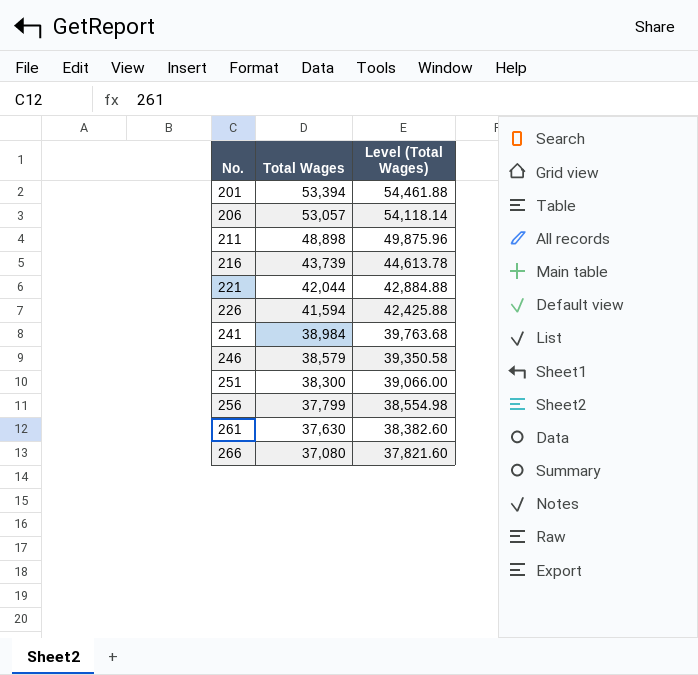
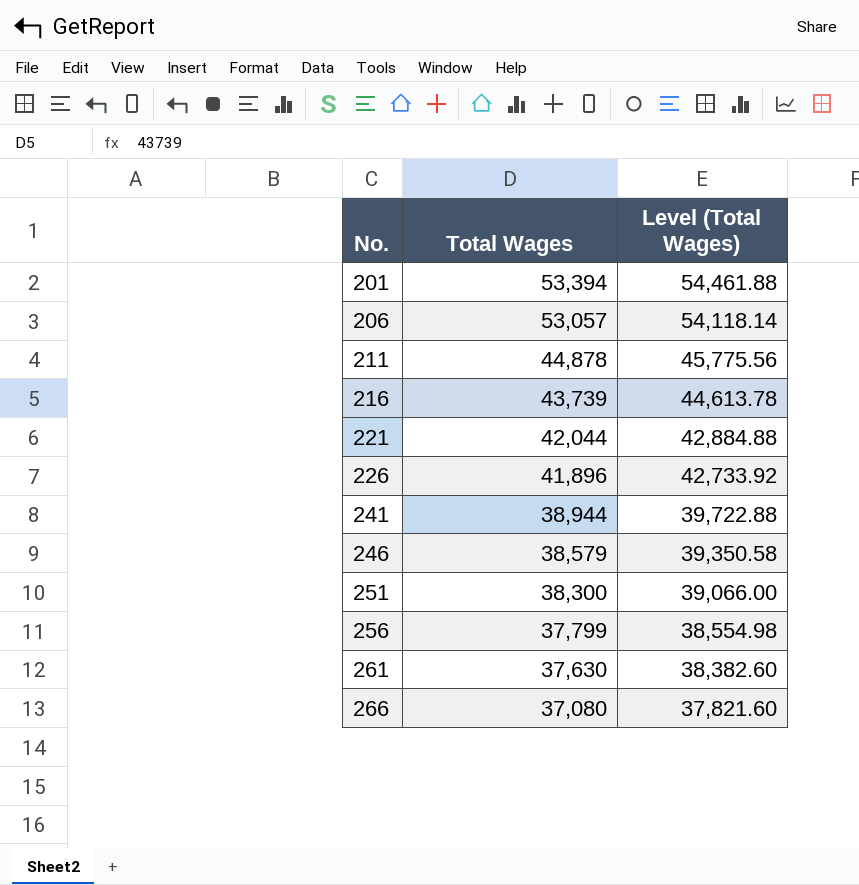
211 | Total Wages: 48,898 -> 44,878
211 | Level (Total Wages): 49,875.96 -> 45,775.56
226 | Total Wages: 41,594 -> 41,896
226 | Level (Total Wages): 42,425.88 -> 42,733.92
241 | Total Wages: 38,984 -> 38,944
241 | Level (Total Wages): 39,763.68 -> 39,722.88

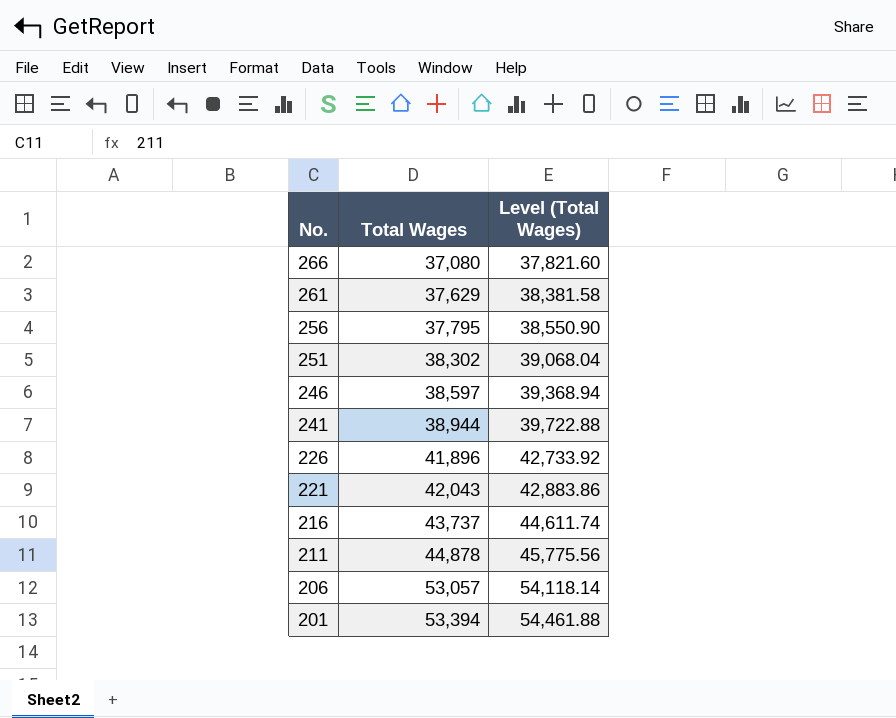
row order: No. ascending -> No. descending
261 | Total Wages: 37,630 -> 37,629
261 | Level (Total Wages): 38,382.60 -> 38,381.58
256 | Total Wages: 37,799 -> 37,795
256 | Level (Total Wages): 38,554.98 -> 38,550.90
251 | Total Wages: 38,300 -> 38,302
251 | Level (Total Wages): 39,066.00 -> 39,068.04
246 | Total Wages: 38,579 -> 38,597
246 | Level (Total Wages): 39,350.58 -> 39,368.94
221 | Total Wages: 42,044 -> 42,043
221 | Level (Total Wages): 42,884.88 -> 42,883.86
216 | Total Wages: 43,739 -> 43,737
216 | Level (Total Wages): 44,613.78 -> 44,611.74

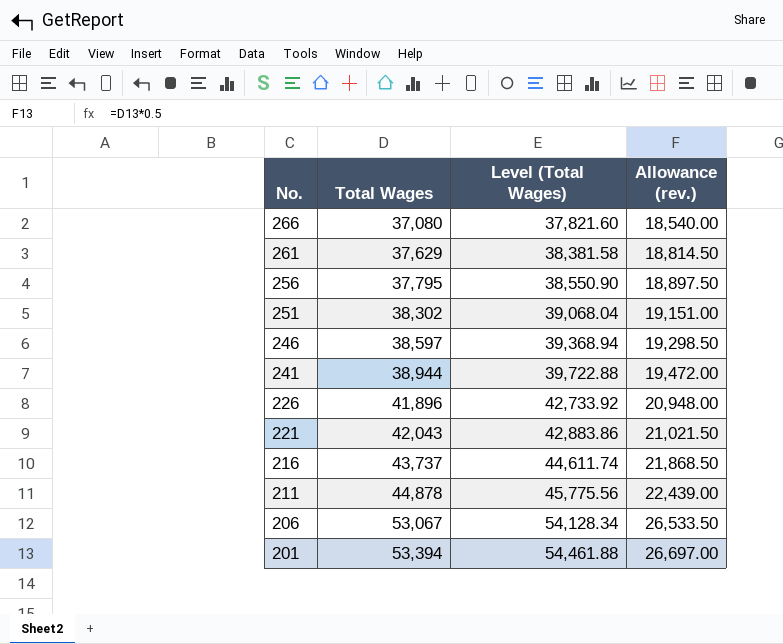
column Allowance (rev.) | formula: none -> [Total Wages] * 0.5
206 | Total Wages: 53,057 -> 53,067
206 | Level (Total Wages): 54,118.14 -> 54,128.34

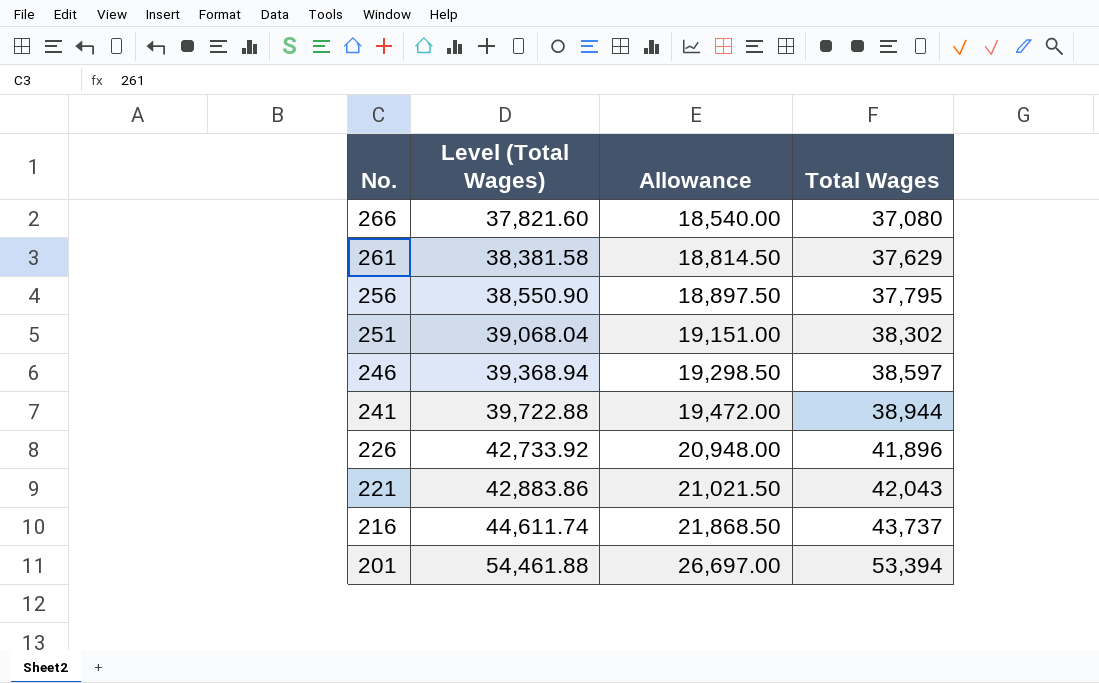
column name: Allowance (rev.) -> Allowance
column Total Wages | position: 2 -> 4
row 211: 44,878 | 45,775.56 | 22,439.00 -> none
row 206: 53,067 | 54,128.34 | 26,533.50 -> none

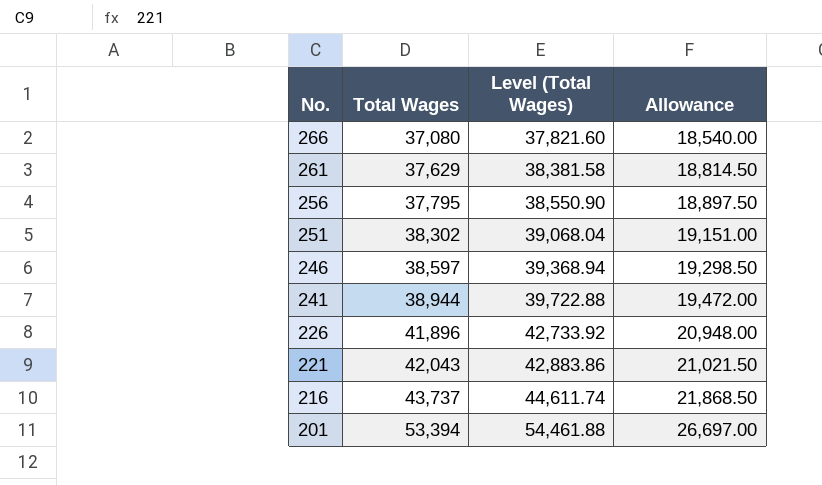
column Total Wages | position: 4 -> 2

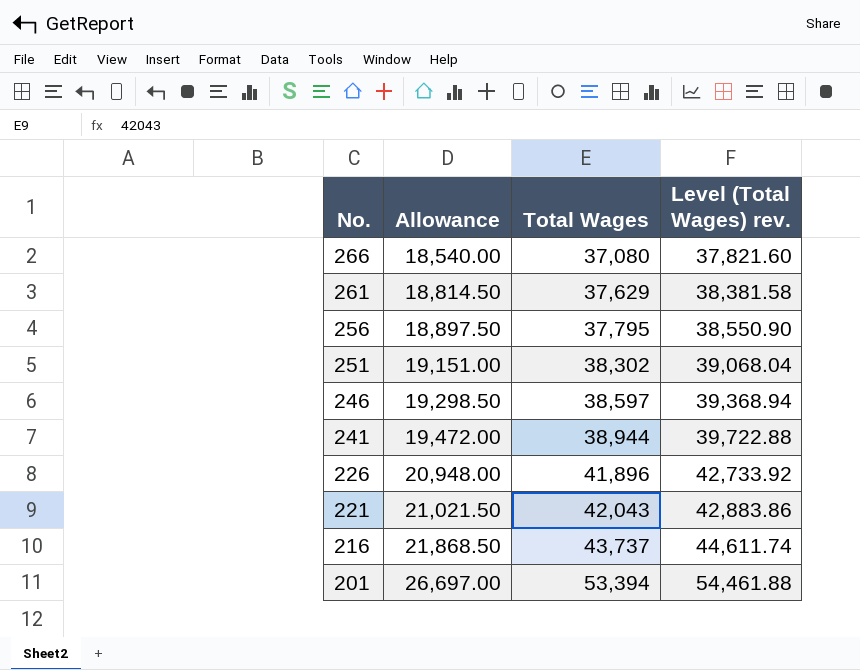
column Allowance | position: 4 -> 2
column name: Level (Total Wages) -> Level (Total Wages) rev.

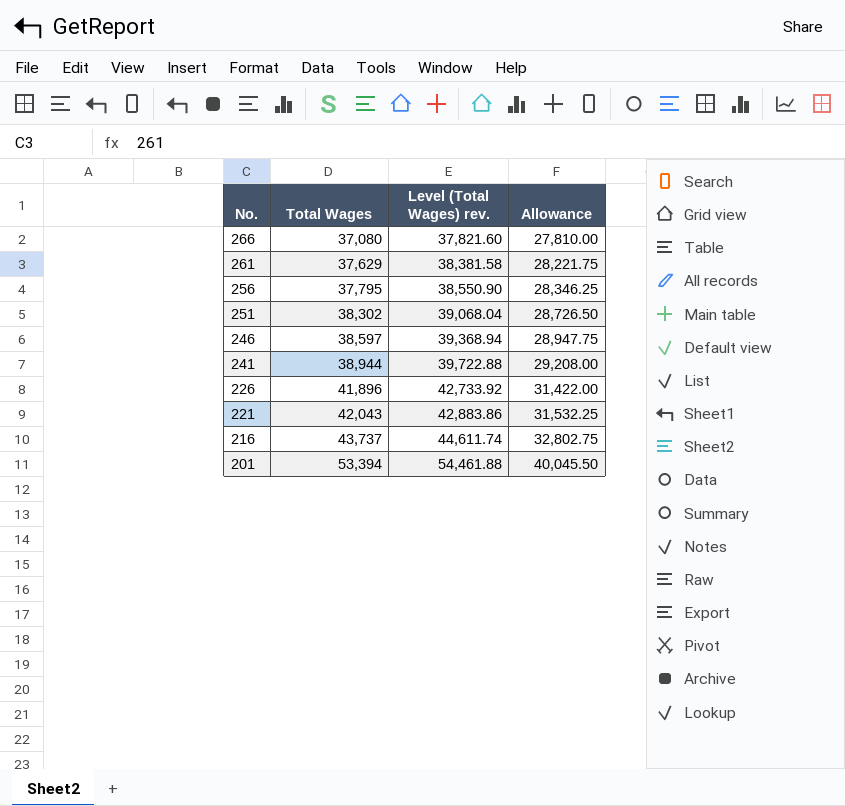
column Allowance | formula: [Total Wages] * 0.5 -> [Total Wages] * 0.75
column Allowance | position: 2 -> 4

